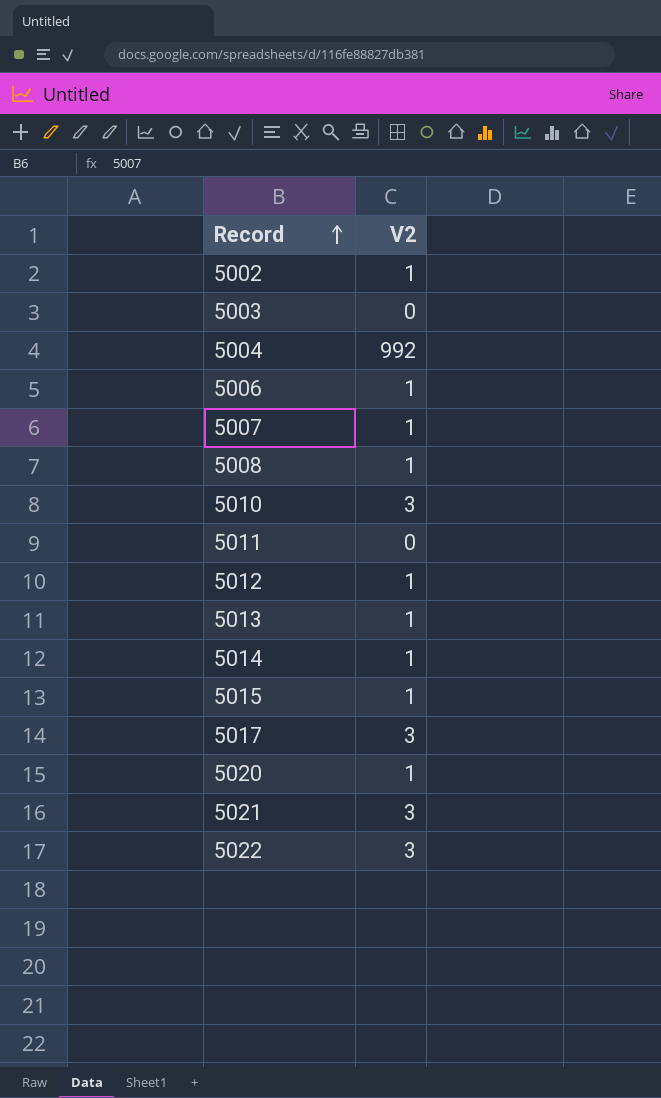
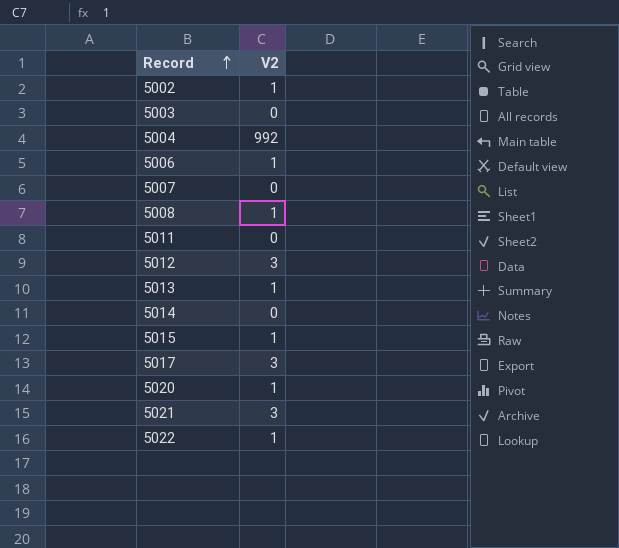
row 5010: 3 -> none
5007 | V2: 1 -> 0
5012 | V2: 1 -> 3
5014 | V2: 1 -> 0
5022 | V2: 3 -> 1

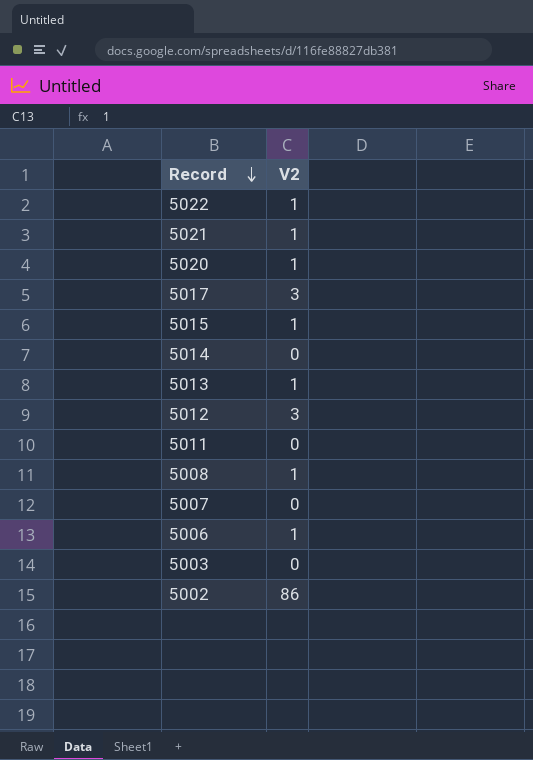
row order: Record ascending -> Record descending
row 5004: 992 -> none
5021 | V2: 3 -> 1
5002 | V2: 1 -> 86

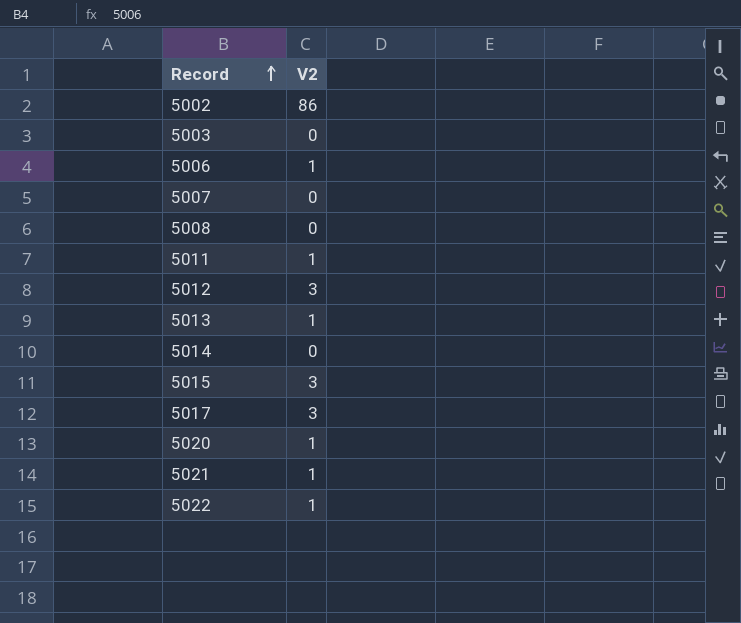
row order: Record descending -> Record ascending
5008 | V2: 1 -> 0
5011 | V2: 0 -> 1
5015 | V2: 1 -> 3

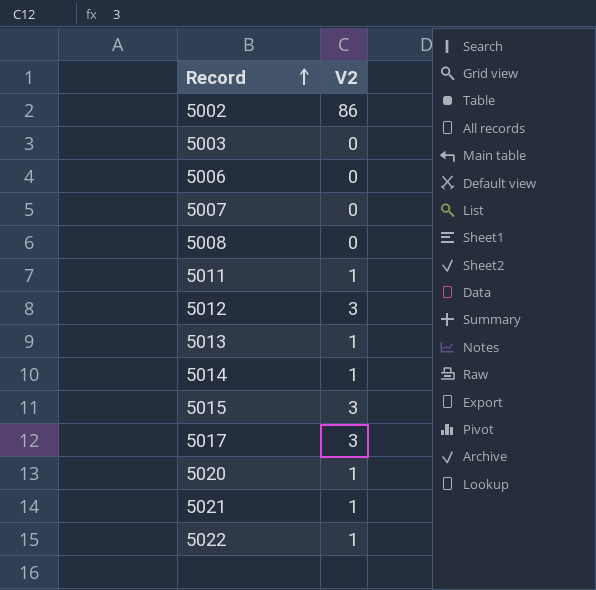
5006 | V2: 1 -> 0
5014 | V2: 0 -> 1

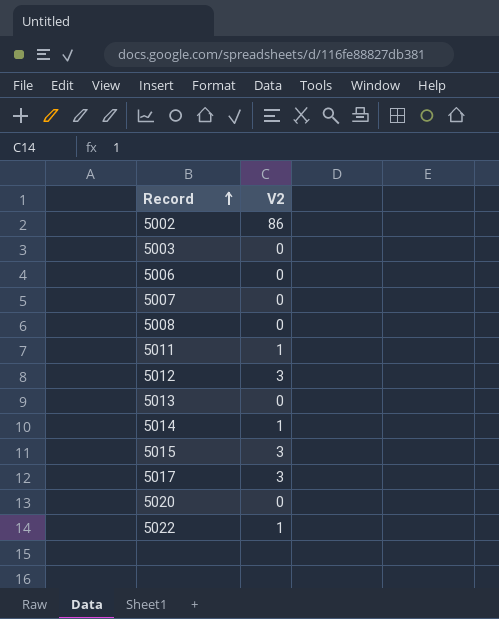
row 5021: 1 -> none
5013 | V2: 1 -> 0
5020 | V2: 1 -> 0

